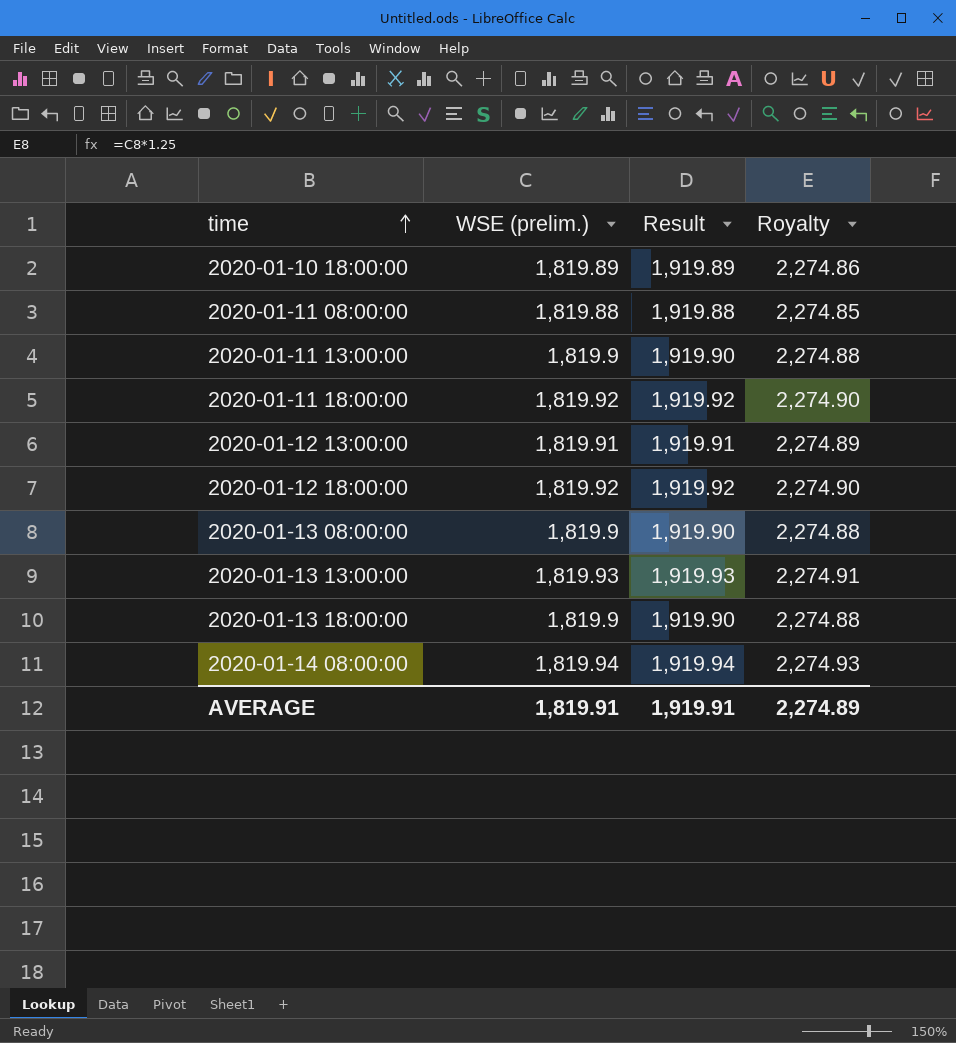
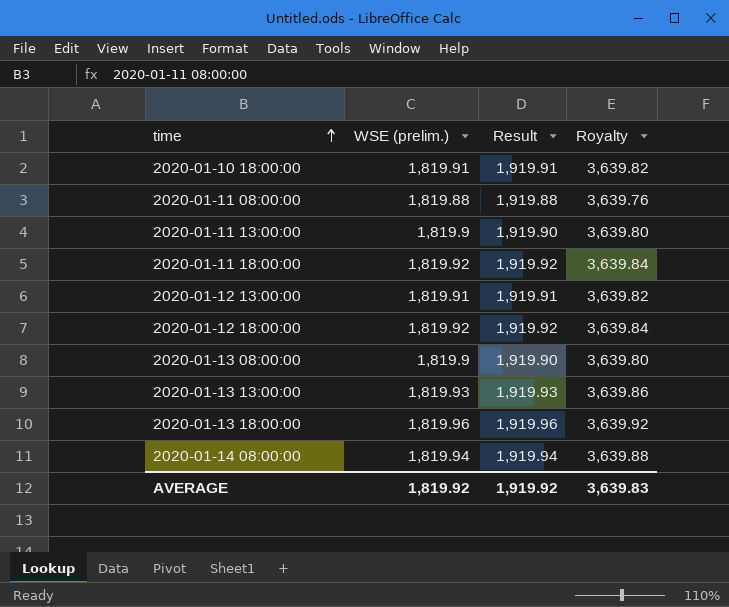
column Royalty | formula: [WSE (prelim.)] * 1.25 -> [WSE (prelim.)] * 2
2020-01-10 18:00:00 | WSE (prelim.): 1,819.89 -> 1,819.91
2020-01-10 18:00:00 | Result: 1,919.89 -> 1,919.91
2020-01-13 18:00:00 | WSE (prelim.): 1,819.9 -> 1,819.96
2020-01-13 18:00:00 | Result: 1,919.90 -> 1,919.96
AVERAGE | WSE (prelim.): 1,819.91 -> 1,819.92
AVERAGE | Result: 1,919.91 -> 1,919.92
AVERAGE | Royalty: 2,274.89 -> 3,639.83

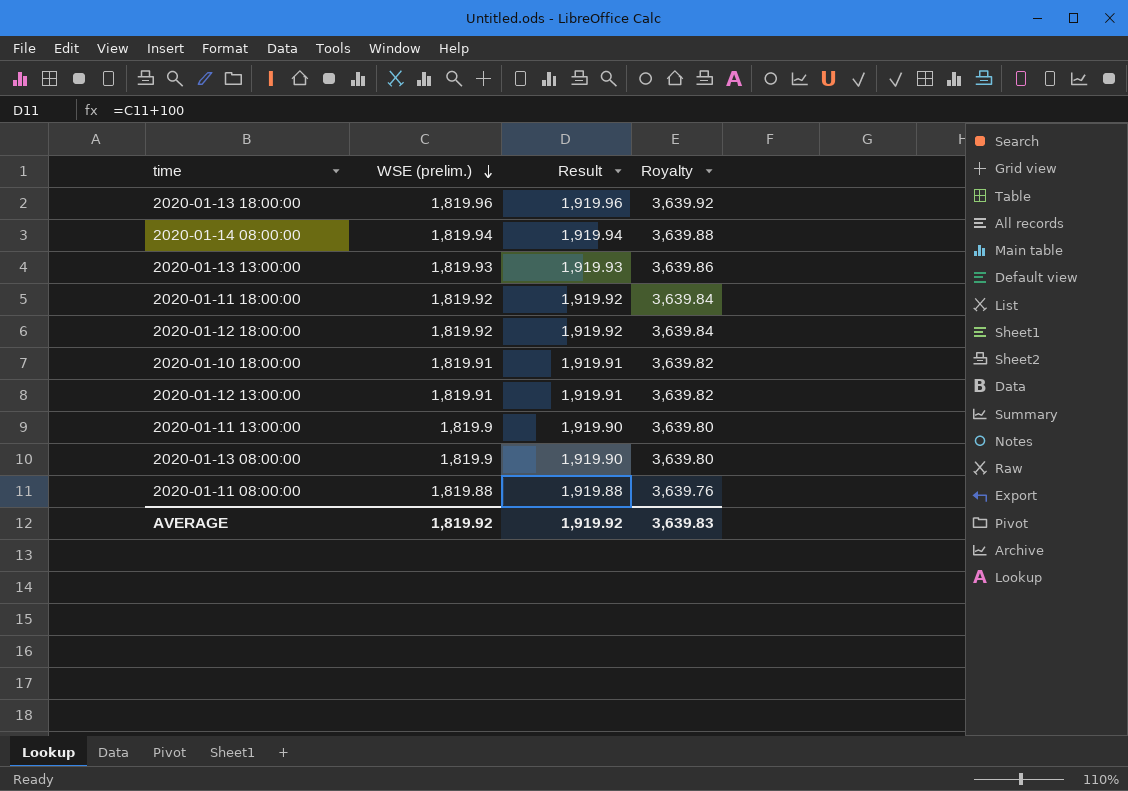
row order: time ascending -> WSE (prelim.) descending

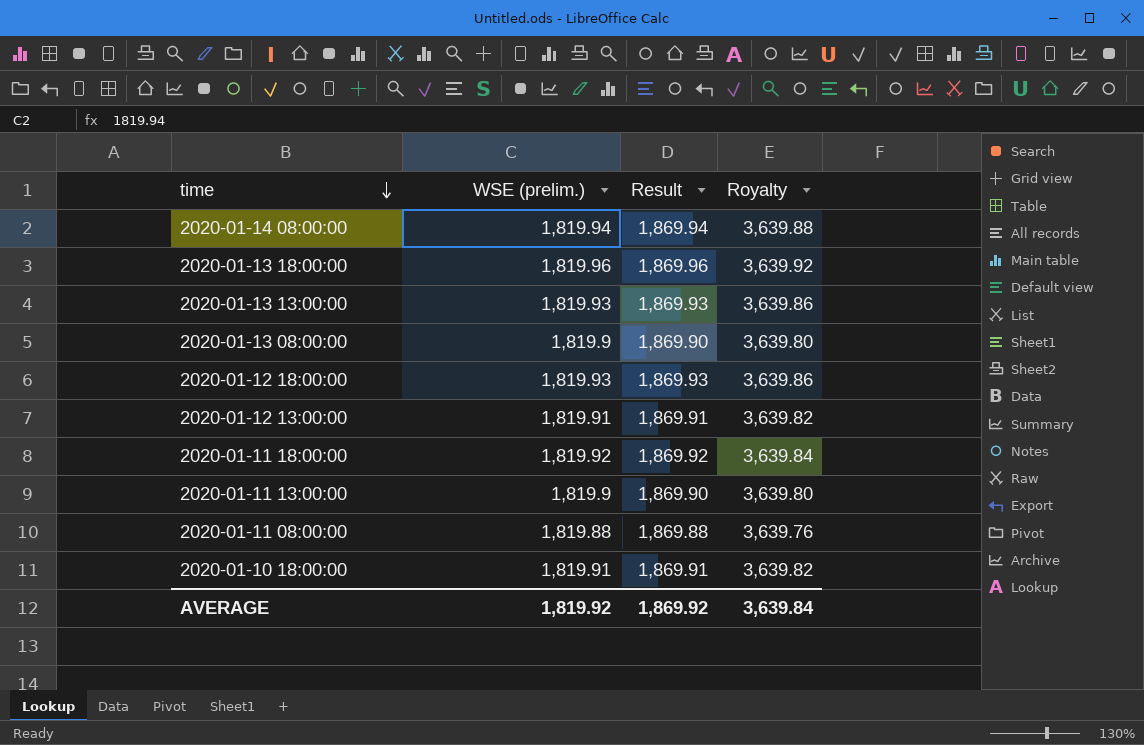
row order: WSE (prelim.) descending -> time descending
column Result | formula: [WSE (prelim.)] + 100 -> [WSE (prelim.)] + 50
2020-01-12 18:00:00 | WSE (prelim.): 1,819.92 -> 1,819.93
2020-01-12 18:00:00 | Royalty: 3,639.84 -> 3,639.86
AVERAGE | Result: 1,919.92 -> 1,869.92
AVERAGE | Royalty: 3,639.83 -> 3,639.84

